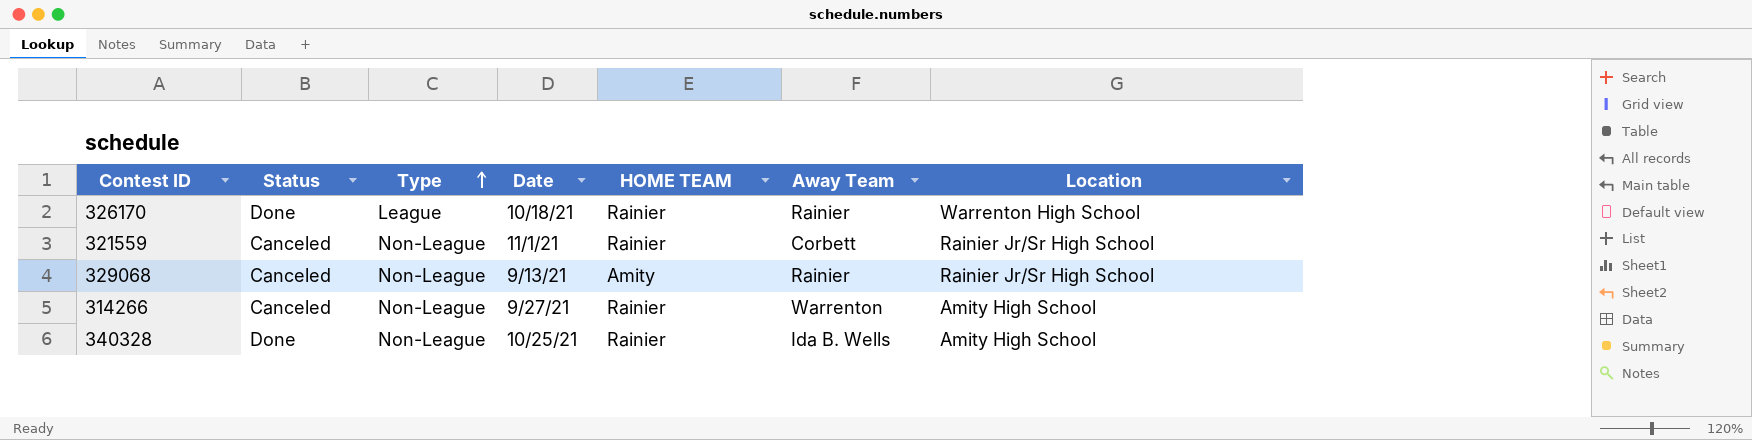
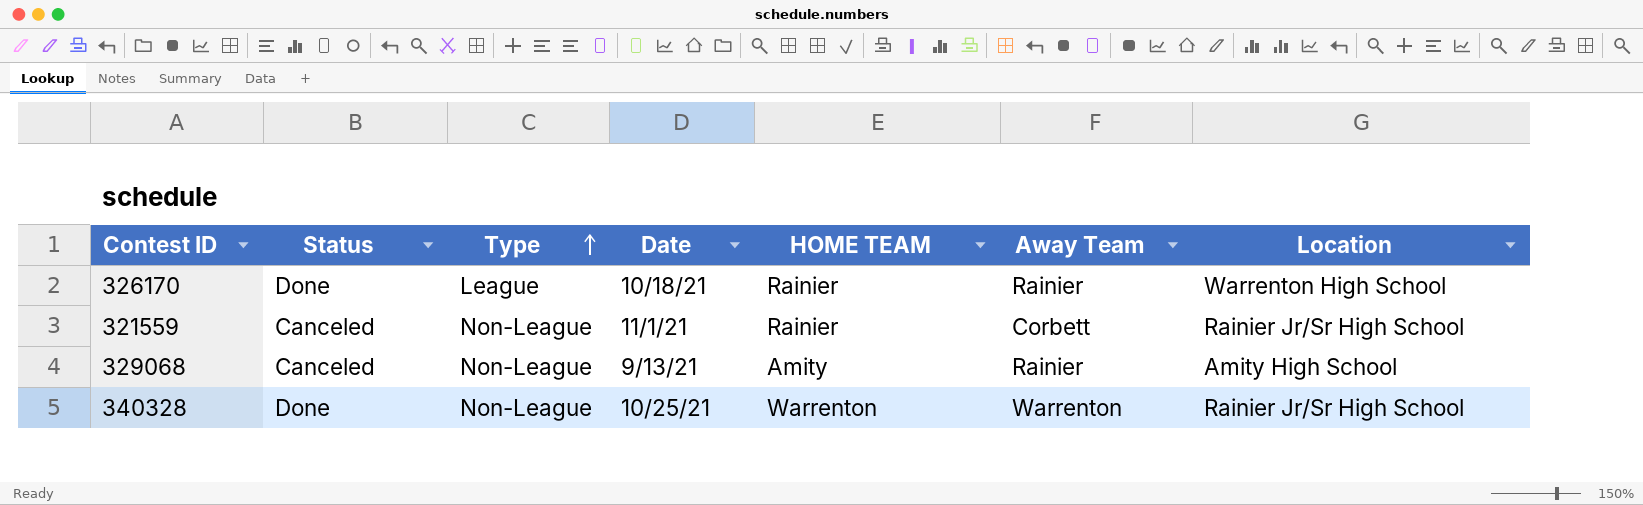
row 314266: Canceled | Non-League | 9/27/21 | Rainier | Warrenton | Amity High School -> none
329068 | Location: Rainier Jr/Sr High School -> Amity High School
340328 | HOME TEAM: Rainier -> Warrenton
340328 | Away Team: Ida B. Wells -> Warrenton
340328 | Location: Amity High School -> Rainier Jr/Sr High School

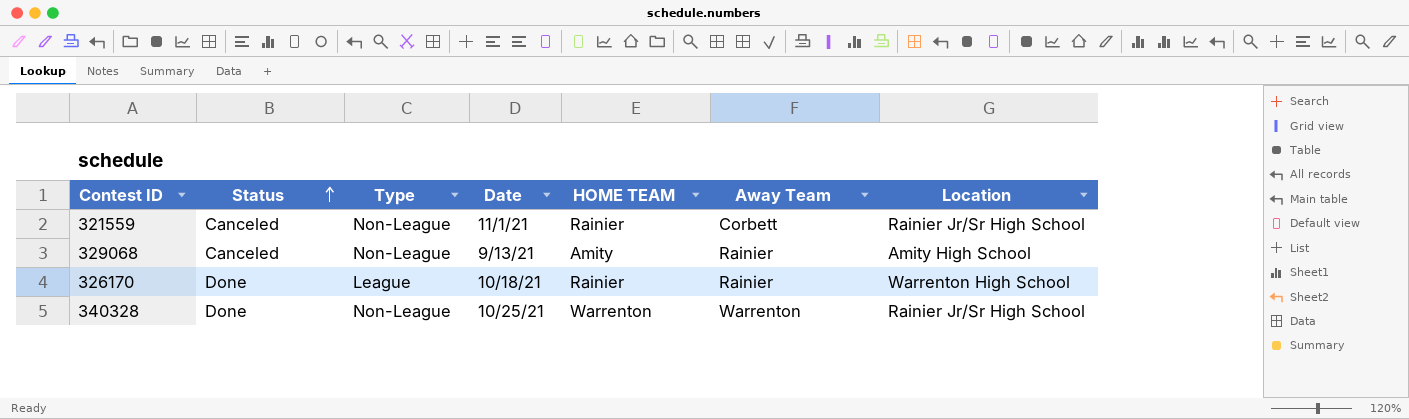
row order: Type ascending -> Status ascending

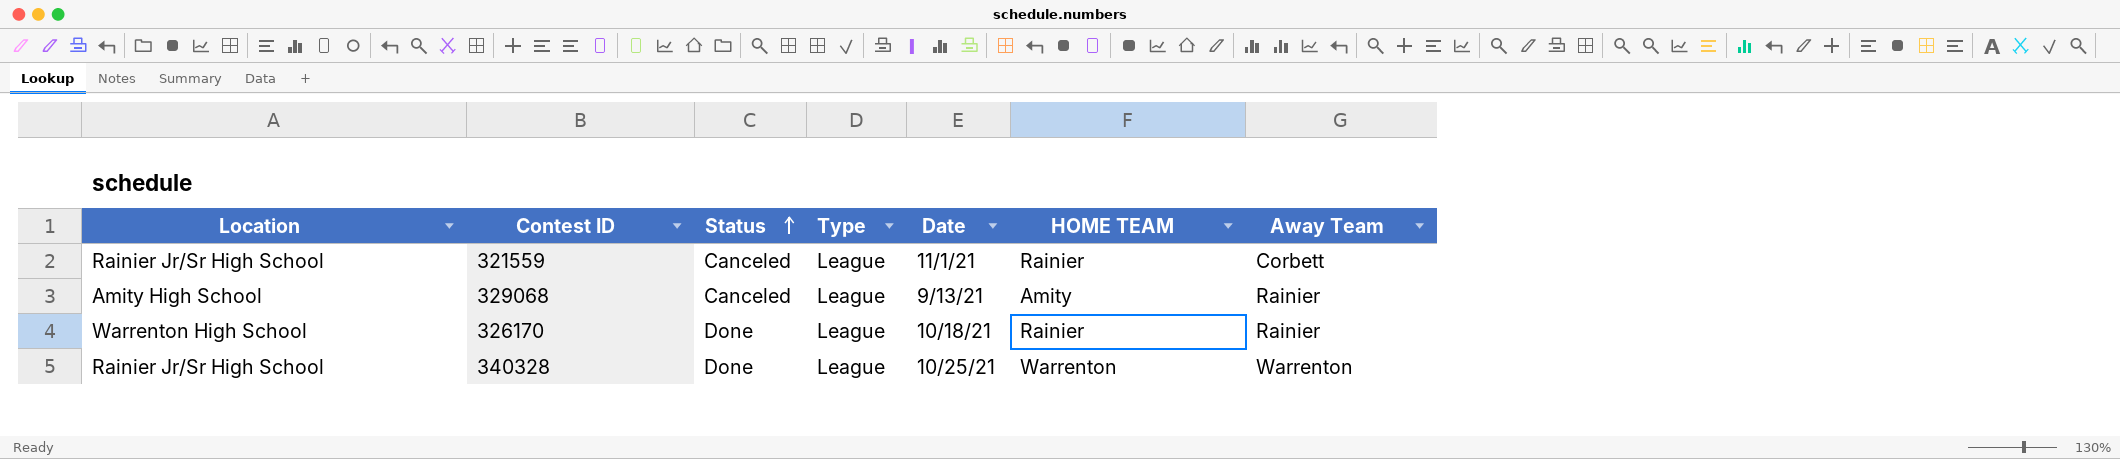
column Location | position: 7 -> 1
321559 | Type: Non-League -> League
329068 | Type: Non-League -> League
340328 | Type: Non-League -> League

